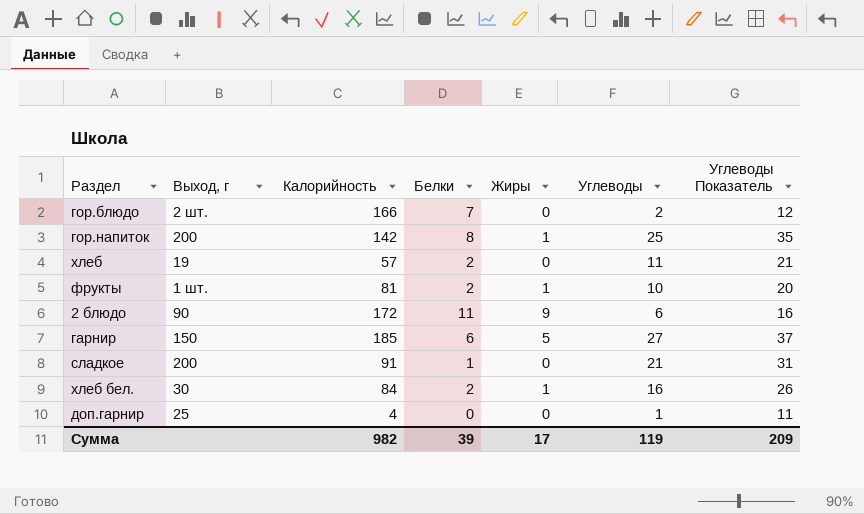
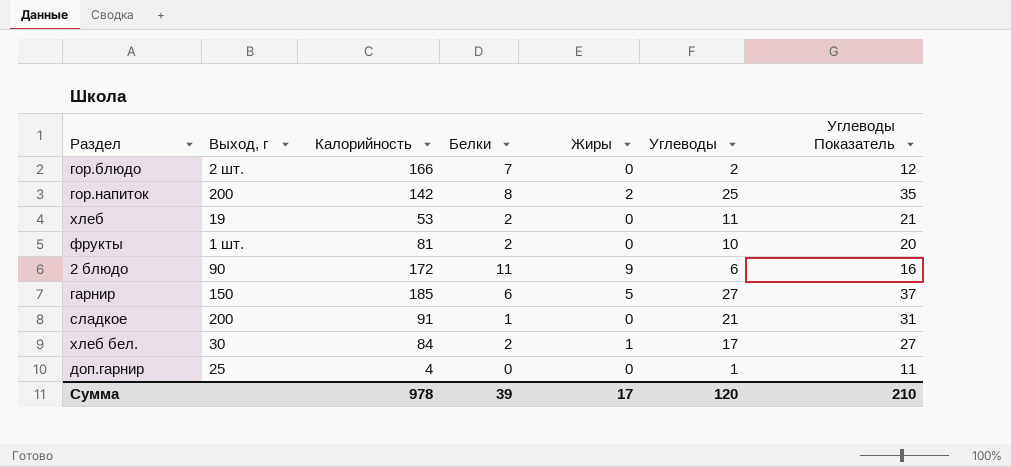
гор.напиток | Жиры: 1 -> 2
хлеб | Калорийность: 57 -> 53
фрукты | Жиры: 1 -> 0
хлеб бел. | Углеводы: 16 -> 17
хлеб бел. | Углеводы Показатель: 26 -> 27
Сумма | Калорийность: 982 -> 978
Сумма | Углеводы: 119 -> 120
Сумма | Углеводы Показатель: 209 -> 210

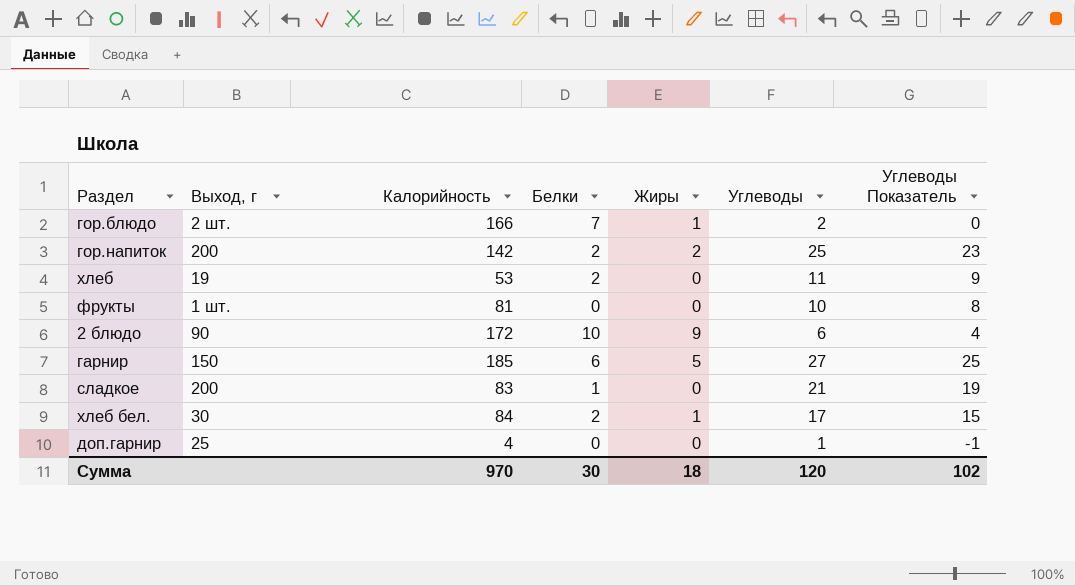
column Углеводы Показатель | formula: [Углеводы] + 10 -> [Углеводы] - 2
гор.блюдо | Жиры: 0 -> 1
гор.напиток | Белки: 8 -> 2
фрукты | Белки: 2 -> 0
2 блюдо | Белки: 11 -> 10
сладкое | Калорийность: 91 -> 83
Сумма | Калорийность: 978 -> 970
Сумма | Белки: 39 -> 30
Сумма | Жиры: 17 -> 18
Сумма | Углеводы Показатель: 210 -> 102

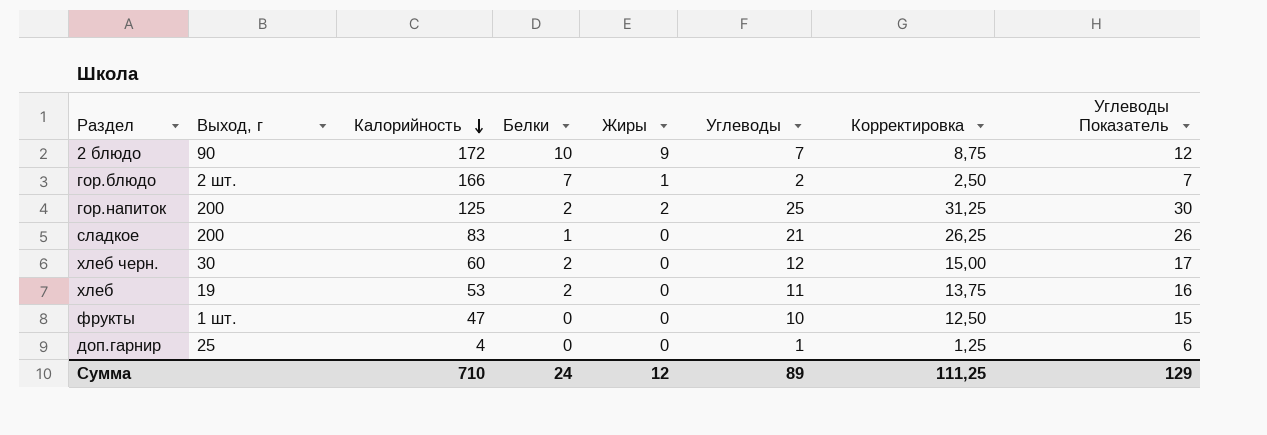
row order: none -> Калорийность descending
column Корректировка | formula: none -> [Углеводы] * 1,25
column Углеводы Показатель | formula: [Углеводы] - 2 -> [Углеводы] + 5
row гарнир: 150 | 185 | 6 | 5 | 27 | 25 -> none
row хлеб бел.: 30 | 84 | 2 | 1 | 17 | 15 -> none
2 блюдо | Углеводы: 6 -> 7
гор.напиток | Калорийность: 142 -> 125
row хлеб черн.: none -> 30 | 60 | 2 | 0 | 12 | 15,00 | 17
фрукты | Калорийность: 81 -> 47
Сумма | Калорийность: 970 -> 710
Сумма | Белки: 30 -> 24
Сумма | Жиры: 18 -> 12
Сумма | Углеводы: 120 -> 89
Сумма | Углеводы Показатель: 102 -> 129

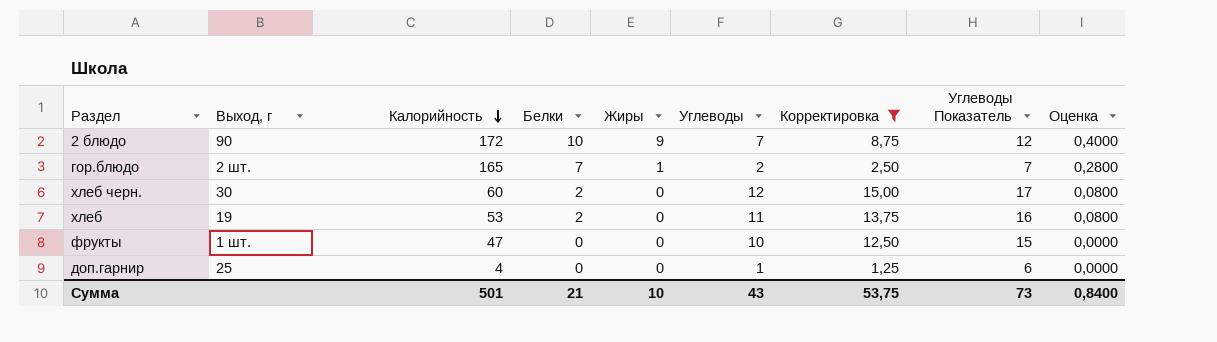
filter: none -> Корректировка <= 15,00
column Оценка | formula: none -> [Белки] * 0,04
гор.блюдо | Калорийность: 166 -> 165
Сумма | Калорийность: 710 -> 501
Сумма | Белки: 24 -> 21
Сумма | Жиры: 12 -> 10
Сумма | Углеводы: 89 -> 43
Сумма | Корректировка: 111,25 -> 53,75
Сумма | Углеводы Показатель: 129 -> 73

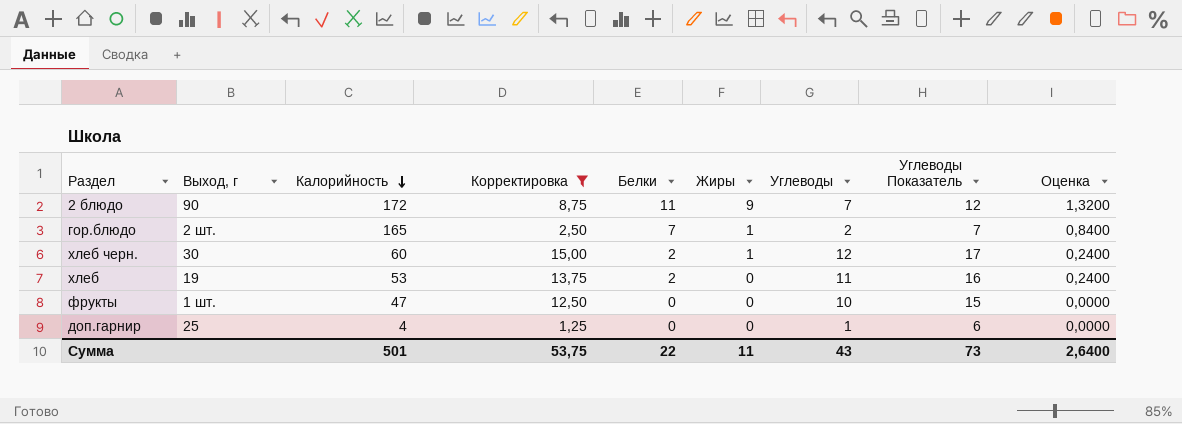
column Корректировка | position: 7 -> 4
column Оценка | formula: [Белки] * 0,04 -> [Белки] * 0,12
2 блюдо | Белки: 10 -> 11
хлеб черн. | Жиры: 0 -> 1
Сумма | Белки: 21 -> 22
Сумма | Жиры: 10 -> 11
Сумма | Оценка: 0,8400 -> 2,6400

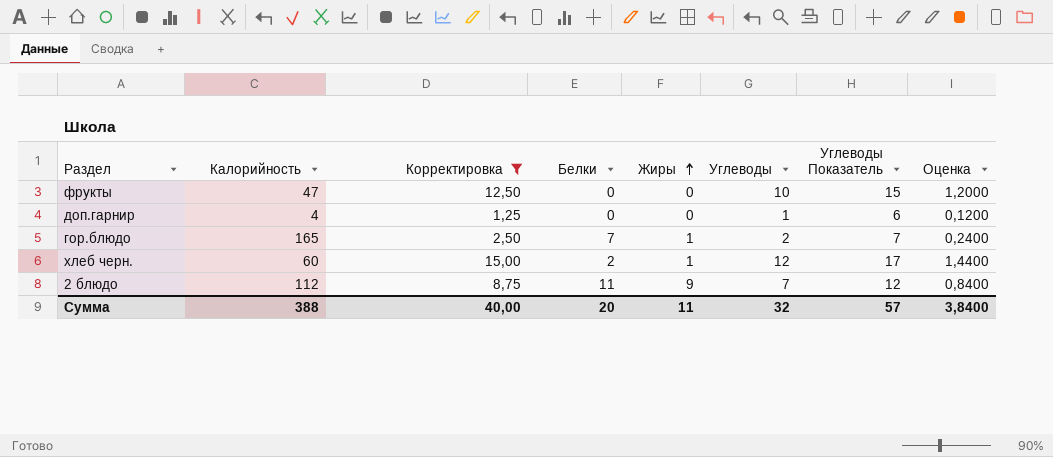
row order: Калорийность descending -> Жиры ascending
column Выход, г | position: 2 -> none
column Оценка | formula: [Белки] * 0,12 -> [Углеводы] * 0,12
row хлеб: 19 | 53 | 13,75 | 2 | 0 | 11 | 16 | 0,2400 -> none
2 блюдо | Калорийность: 172 -> 112
Сумма | Калорийность: 501 -> 388
Сумма | Корректировка: 53,75 -> 40,00
Сумма | Белки: 22 -> 20
Сумма | Углеводы: 43 -> 32
Сумма | Углеводы Показатель: 73 -> 57
Сумма | Оценка: 2,6400 -> 3,8400

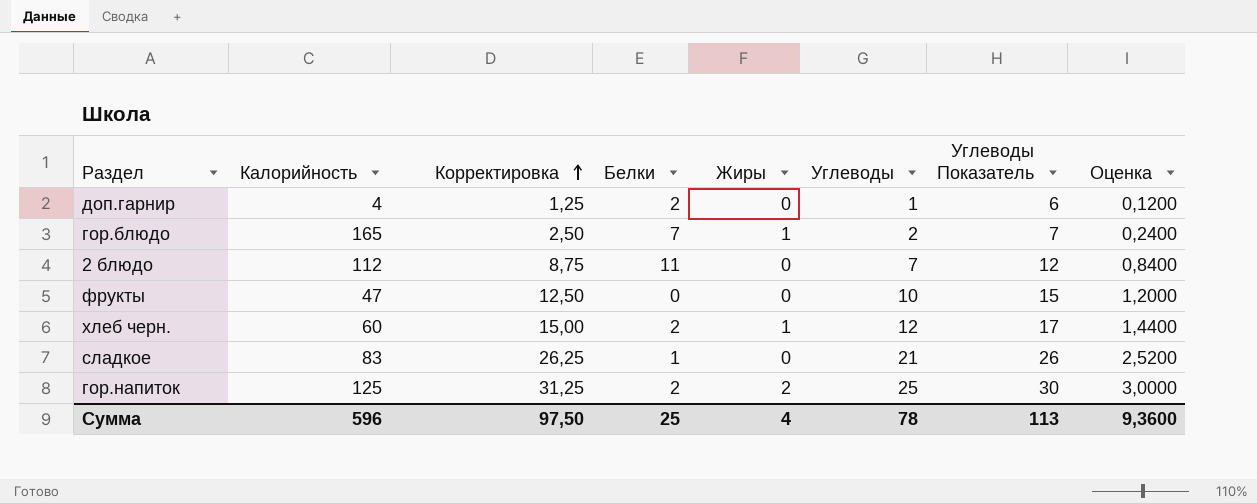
filter: Корректировка <= 15,00 -> none
row order: Жиры ascending -> Корректировка ascending
доп.гарнир | Белки: 0 -> 2
2 блюдо | Жиры: 9 -> 0
Сумма | Калорийность: 388 -> 596
Сумма | Корректировка: 40,00 -> 97,50
Сумма | Белки: 20 -> 25
Сумма | Жиры: 11 -> 4
Сумма | Углеводы: 32 -> 78
Сумма | Углеводы Показатель: 57 -> 113
Сумма | Оценка: 3,8400 -> 9,3600

